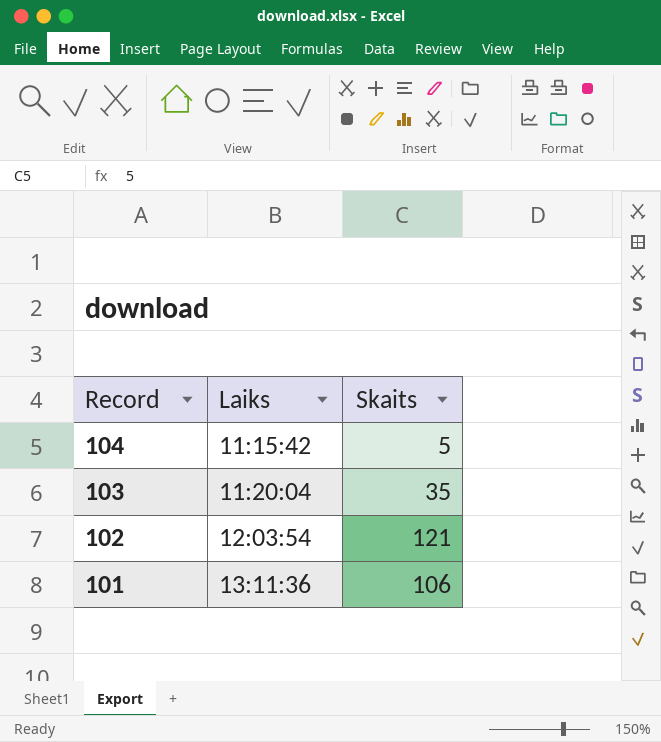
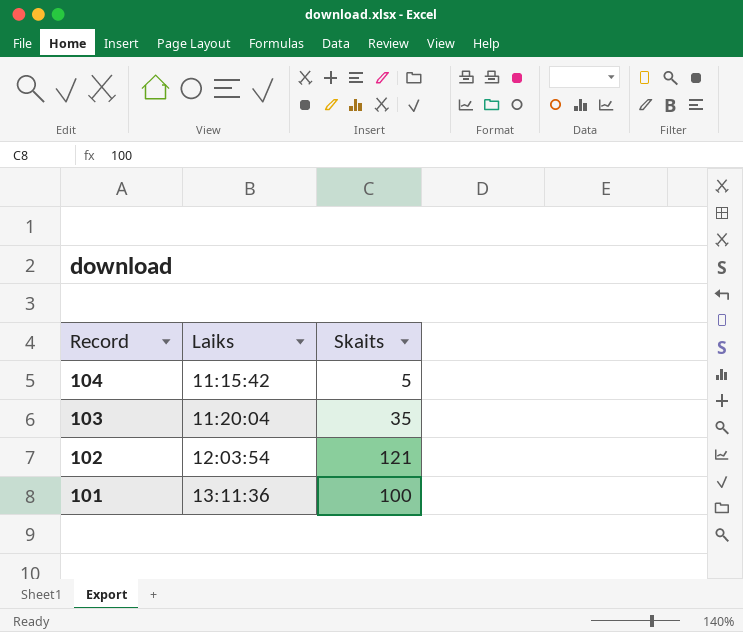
101 | Skaits: 106 -> 100

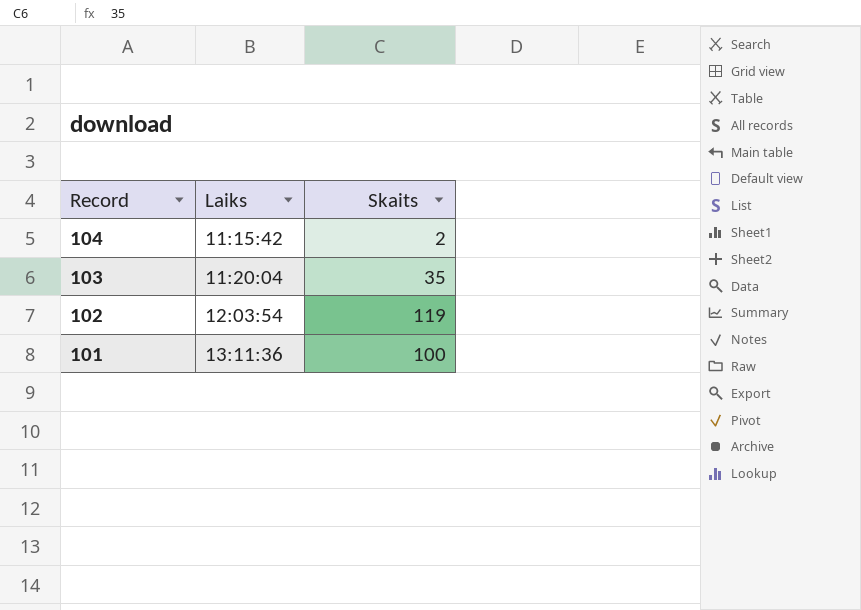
104 | Skaits: 5 -> 2
102 | Skaits: 121 -> 119

